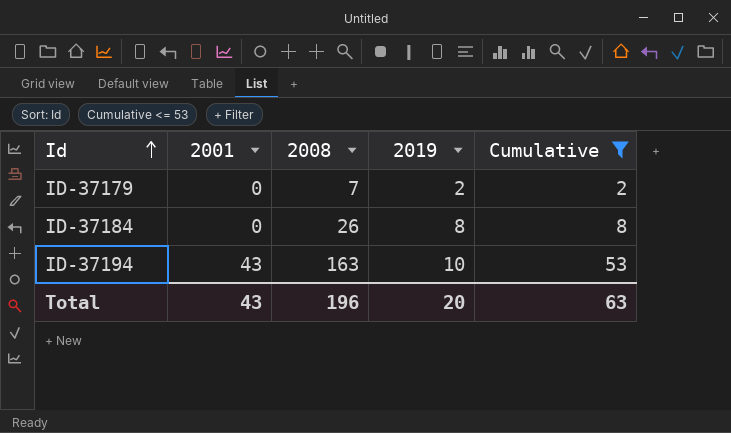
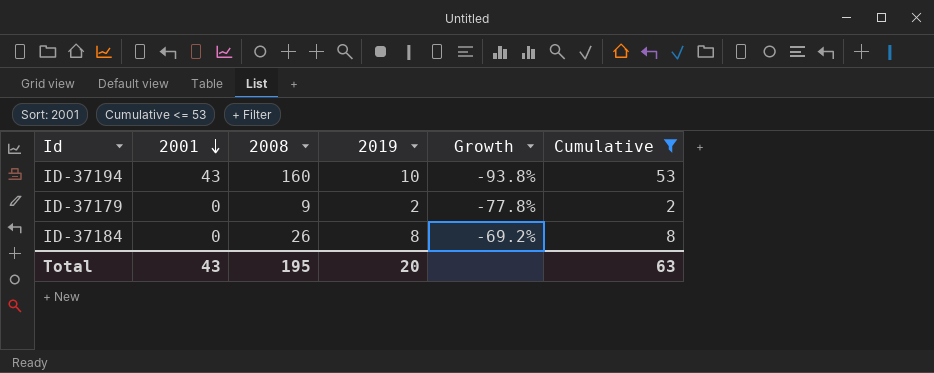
row order: Id ascending -> 2001 descending
column Growth | formula: none -> ([2019] - [2008]) / [2008]
ID-37194 | 2008: 163 -> 160
ID-37179 | 2008: 7 -> 9
Total | 2008: 196 -> 195

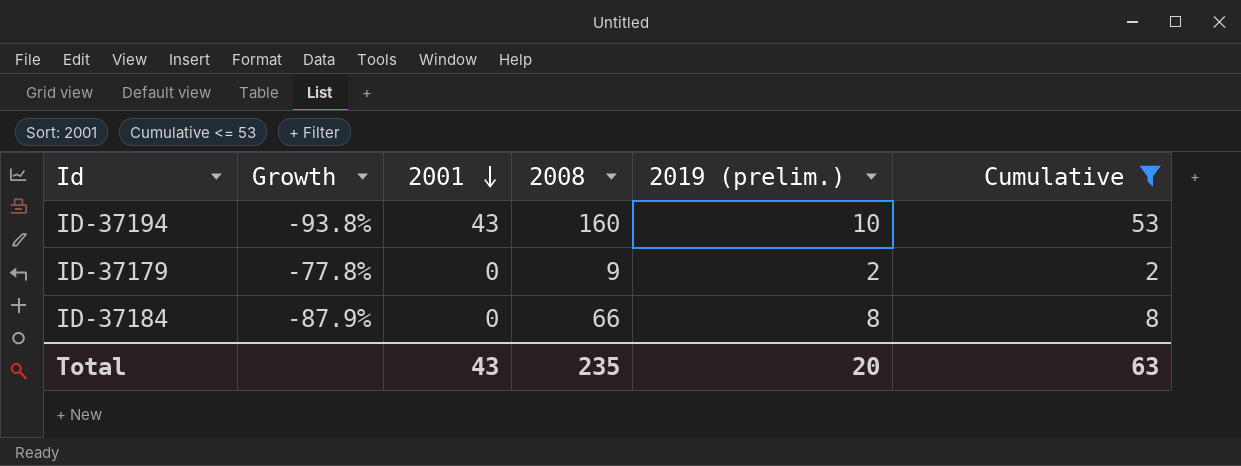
column Growth | position: 5 -> 2
column name: 2019 -> 2019 (prelim.)
ID-37184 | Growth: -69.2% -> -87.9%
ID-37184 | 2008: 26 -> 66
Total | 2008: 195 -> 235

